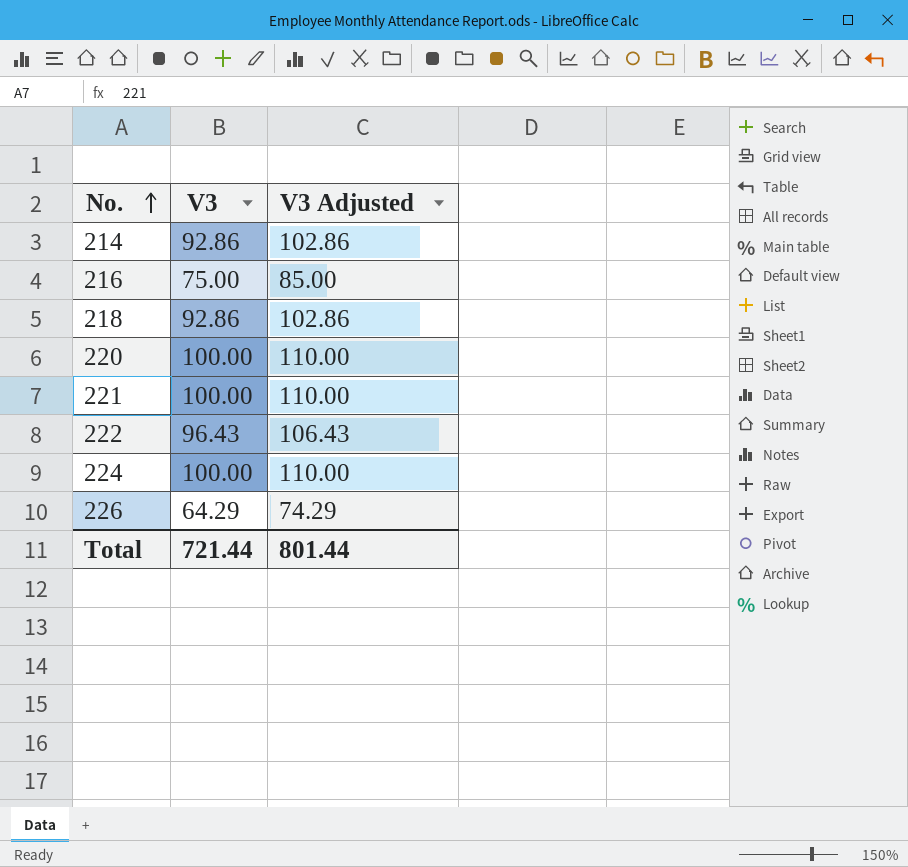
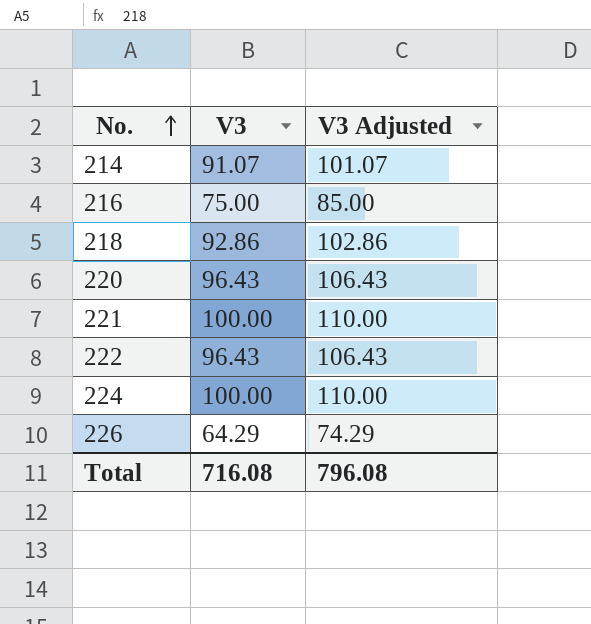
214 | V3: 92.86 -> 91.07
214 | V3 Adjusted: 102.86 -> 101.07
220 | V3: 100.00 -> 96.43
220 | V3 Adjusted: 110.00 -> 106.43
Total | V3: 721.44 -> 716.08
Total | V3 Adjusted: 801.44 -> 796.08

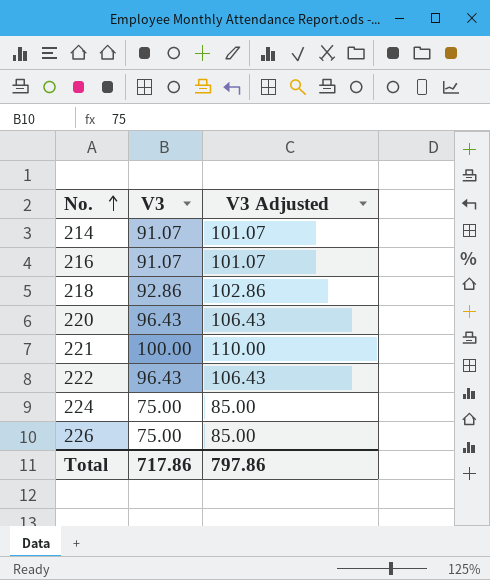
216 | V3: 75.00 -> 91.07
216 | V3 Adjusted: 85.00 -> 101.07
224 | V3: 100.00 -> 75.00
224 | V3 Adjusted: 110.00 -> 85.00
226 | V3: 64.29 -> 75.00
226 | V3 Adjusted: 74.29 -> 85.00
Total | V3: 716.08 -> 717.86
Total | V3 Adjusted: 796.08 -> 797.86

